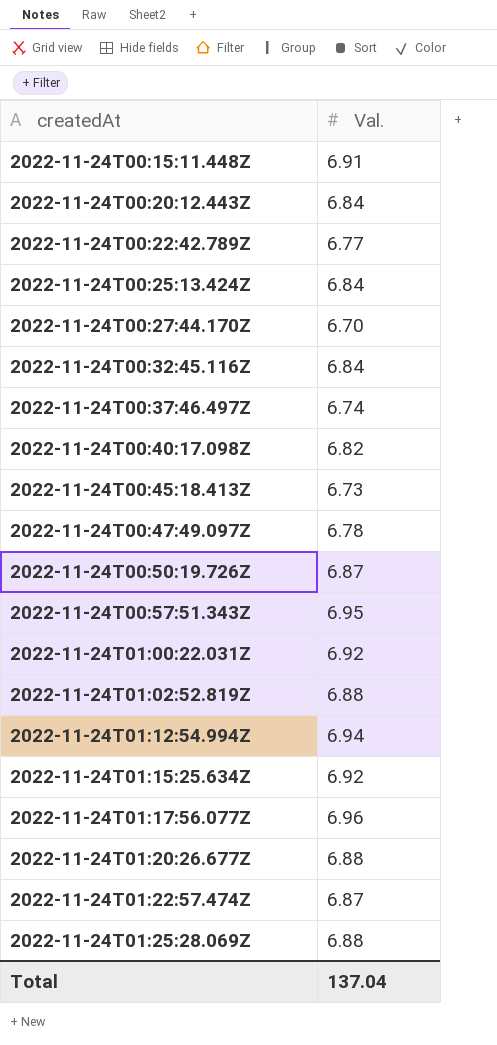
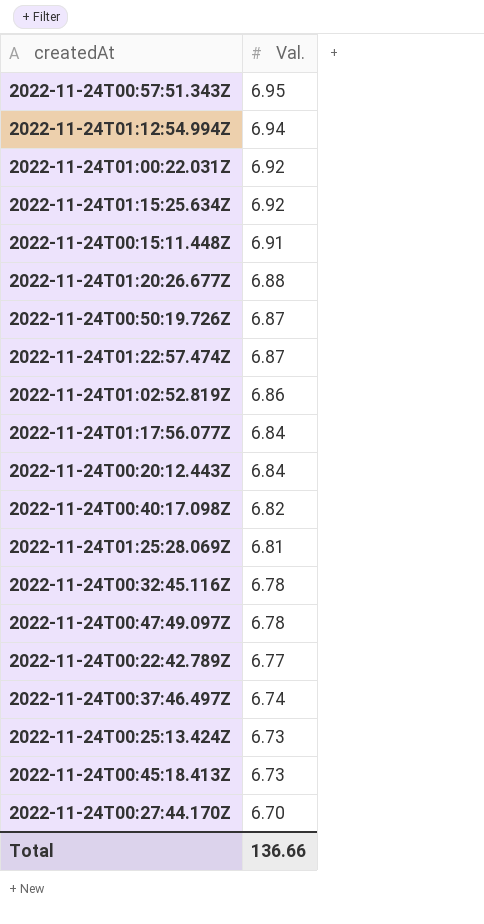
row order: createdAt ascending -> Val. descending
2022-11-24T01:02:52.819Z | Val.: 6.88 -> 6.86
2022-11-24T01:17:56.077Z | Val.: 6.96 -> 6.84
2022-11-24T01:25:28.069Z | Val.: 6.88 -> 6.81
2022-11-24T00:32:45.116Z | Val.: 6.84 -> 6.78
2022-11-24T00:25:13.424Z | Val.: 6.84 -> 6.73
Total | Val.: 137.04 -> 136.66

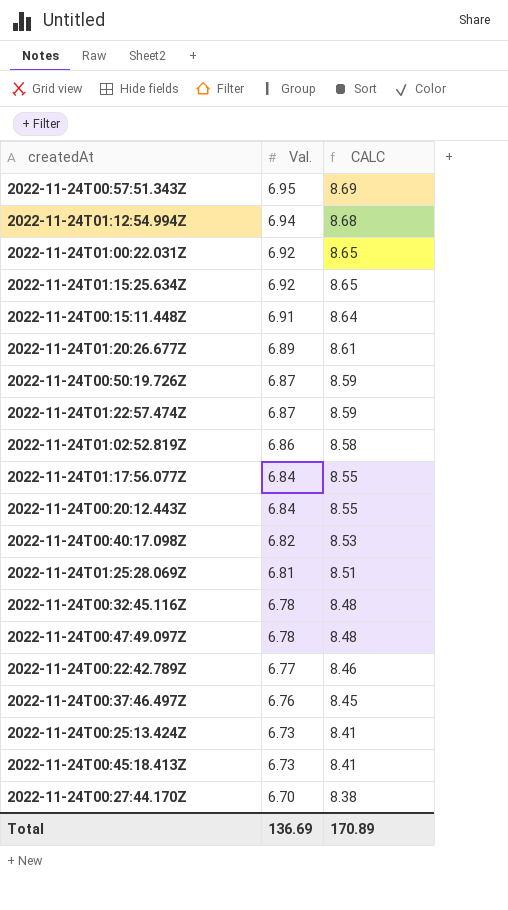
column CALC | formula: none -> [Val.] * 1.25
2022-11-24T01:20:26.677Z | Val.: 6.88 -> 6.89
2022-11-24T00:37:46.497Z | Val.: 6.74 -> 6.76
Total | Val.: 136.66 -> 136.69

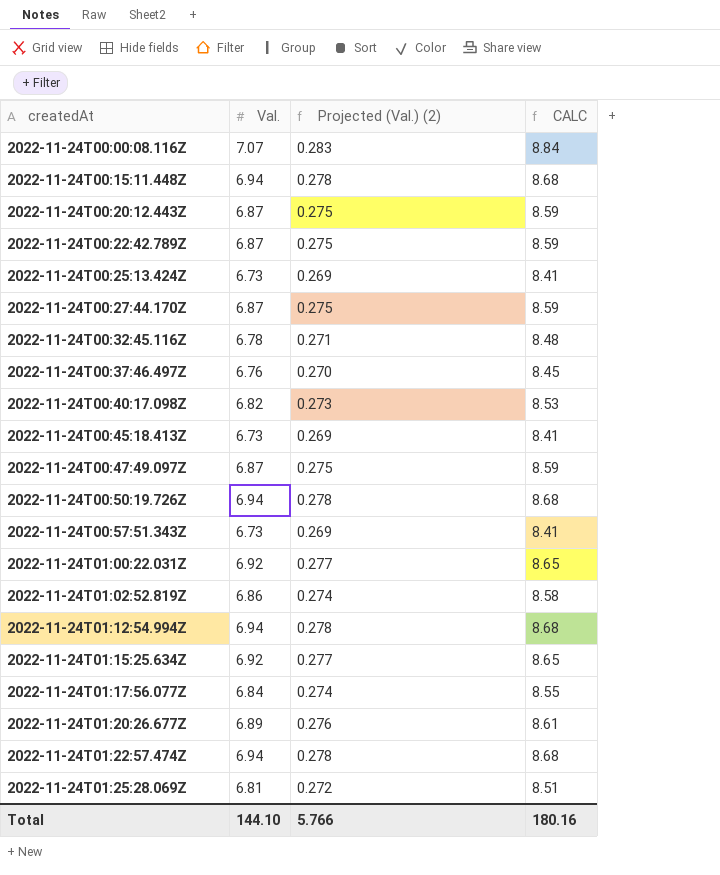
row order: Val. descending -> createdAt ascending
column Projected (Val.) (2) | formula: none -> [Val.] * 0.04
row 2022-11-24T00:00:08.116Z: none -> 7.07 | 0.283 | 8.84
2022-11-24T00:15:11.448Z | Val.: 6.91 -> 6.94
2022-11-24T00:15:11.448Z | CALC: 8.64 -> 8.68
2022-11-24T00:20:12.443Z | Val.: 6.84 -> 6.87
2022-11-24T00:20:12.443Z | CALC: 8.55 -> 8.59
2022-11-24T00:22:42.789Z | Val.: 6.77 -> 6.87
2022-11-24T00:22:42.789Z | CALC: 8.46 -> 8.59
2022-11-24T00:27:44.170Z | Val.: 6.70 -> 6.87
2022-11-24T00:27:44.170Z | CALC: 8.38 -> 8.59
2022-11-24T00:47:49.097Z | Val.: 6.78 -> 6.87
2022-11-24T00:47:49.097Z | CALC: 8.48 -> 8.59
2022-11-24T00:50:19.726Z | Val.: 6.87 -> 6.94
2022-11-24T00:50:19.726Z | CALC: 8.59 -> 8.68
2022-11-24T00:57:51.343Z | Val.: 6.95 -> 6.73
2022-11-24T00:57:51.343Z | CALC: 8.69 -> 8.41
2022-11-24T01:22:57.474Z | Val.: 6.87 -> 6.94
2022-11-24T01:22:57.474Z | CALC: 8.59 -> 8.68
Total | Val.: 136.69 -> 144.10
Total | CALC: 170.89 -> 180.16

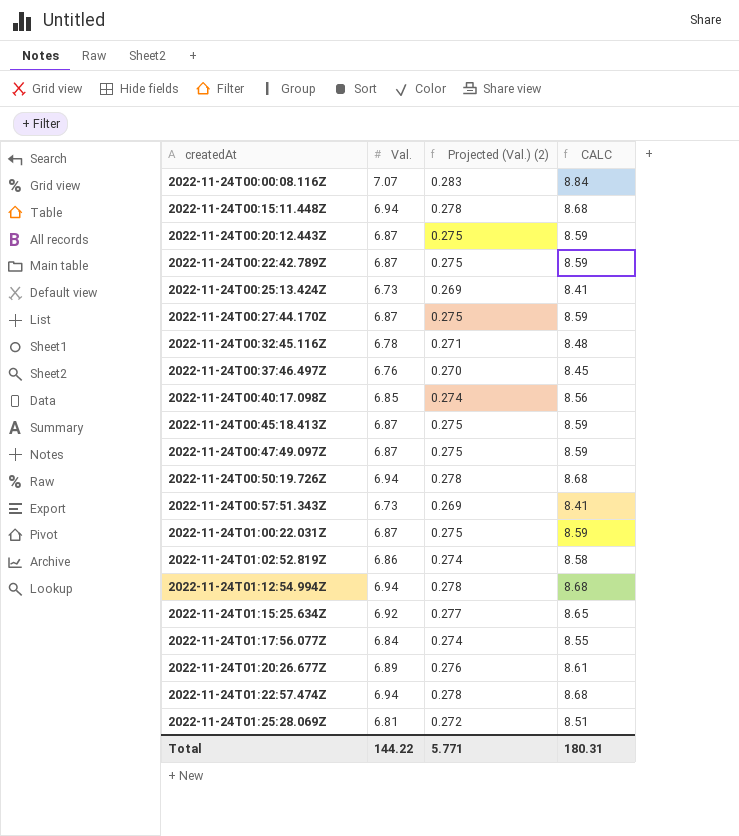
2022-11-24T00:40:17.098Z | Val.: 6.82 -> 6.85
2022-11-24T00:40:17.098Z | Projected (Val.) (2): 0.273 -> 0.274
2022-11-24T00:40:17.098Z | CALC: 8.53 -> 8.56
2022-11-24T00:45:18.413Z | Val.: 6.73 -> 6.87
2022-11-24T00:45:18.413Z | Projected (Val.) (2): 0.269 -> 0.275
2022-11-24T00:45:18.413Z | CALC: 8.41 -> 8.59
2022-11-24T01:00:22.031Z | Val.: 6.92 -> 6.87
2022-11-24T01:00:22.031Z | Projected (Val.) (2): 0.277 -> 0.275
2022-11-24T01:00:22.031Z | CALC: 8.65 -> 8.59
Total | Val.: 144.10 -> 144.22
Total | Projected (Val.) (2): 5.766 -> 5.771
Total | CALC: 180.16 -> 180.31

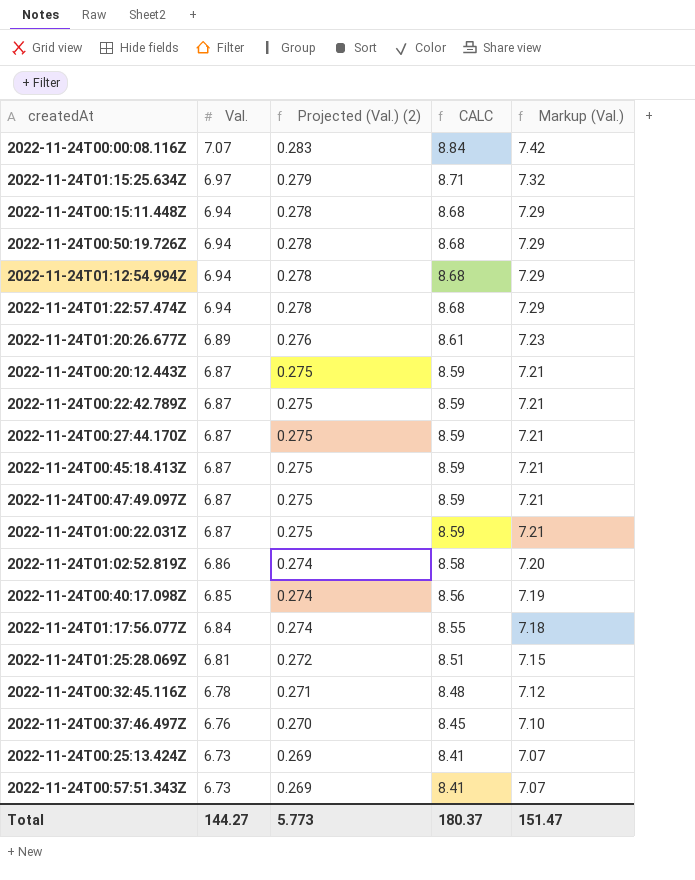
row order: createdAt ascending -> Val. descending
column Markup (Val.) | formula: none -> [Val.] * 1.05
2022-11-24T01:15:25.634Z | Val.: 6.92 -> 6.97
2022-11-24T01:15:25.634Z | Projected (Val.) (2): 0.277 -> 0.279
2022-11-24T01:15:25.634Z | CALC: 8.65 -> 8.71
Total | Val.: 144.22 -> 144.27
Total | Projected (Val.) (2): 5.771 -> 5.773
Total | CALC: 180.31 -> 180.37

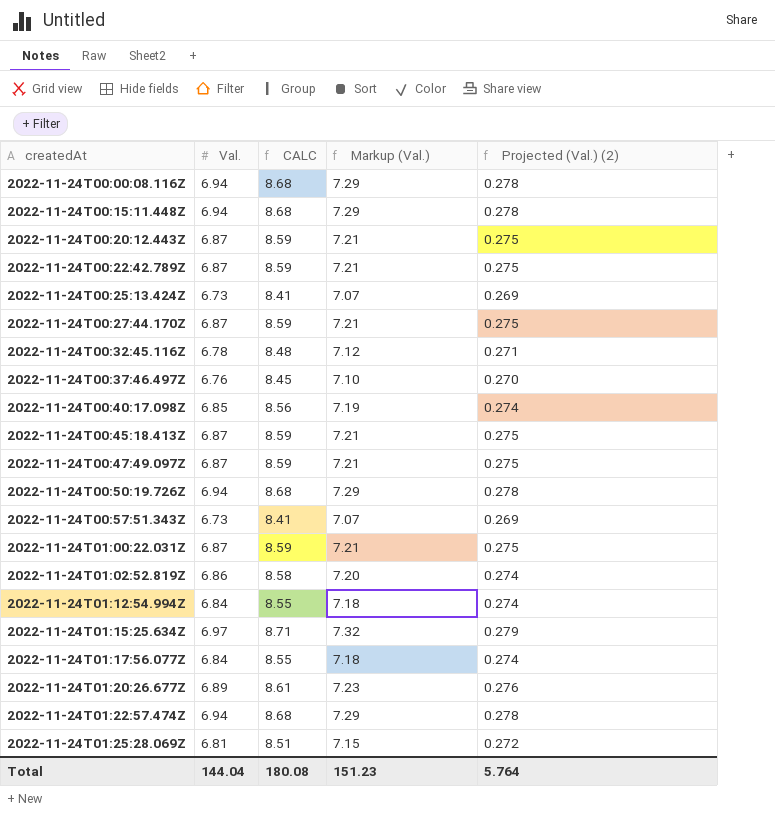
row order: Val. descending -> createdAt ascending
column Projected (Val.) (2) | position: 3 -> 5
2022-11-24T00:00:08.116Z | Val.: 7.07 -> 6.94
2022-11-24T00:00:08.116Z | CALC: 8.84 -> 8.68
2022-11-24T00:00:08.116Z | Markup (Val.): 7.42 -> 7.29
2022-11-24T00:00:08.116Z | Projected (Val.) (2): 0.283 -> 0.278
2022-11-24T01:12:54.994Z | Val.: 6.94 -> 6.84
2022-11-24T01:12:54.994Z | CALC: 8.68 -> 8.55
2022-11-24T01:12:54.994Z | Markup (Val.): 7.29 -> 7.18
2022-11-24T01:12:54.994Z | Projected (Val.) (2): 0.278 -> 0.274
Total | Val.: 144.27 -> 144.04
Total | CALC: 180.37 -> 180.08
Total | Markup (Val.): 151.47 -> 151.23
Total | Projected (Val.) (2): 5.773 -> 5.764

